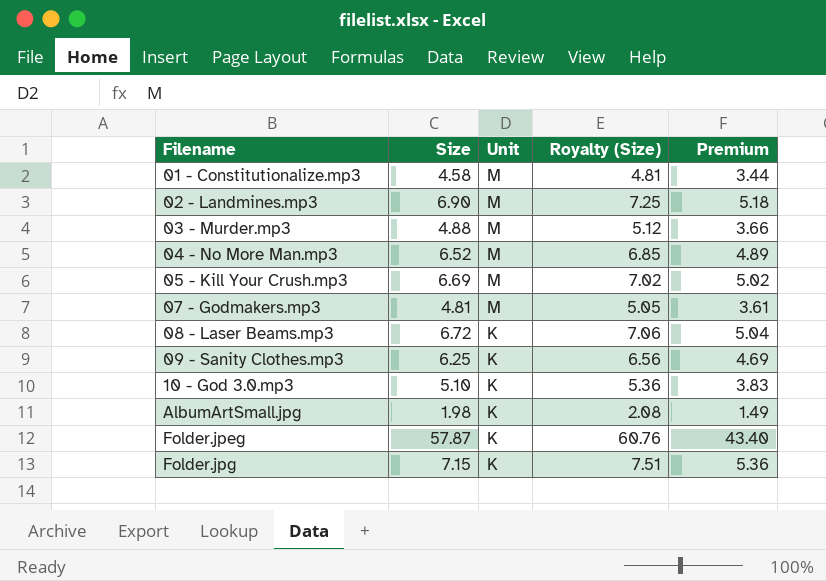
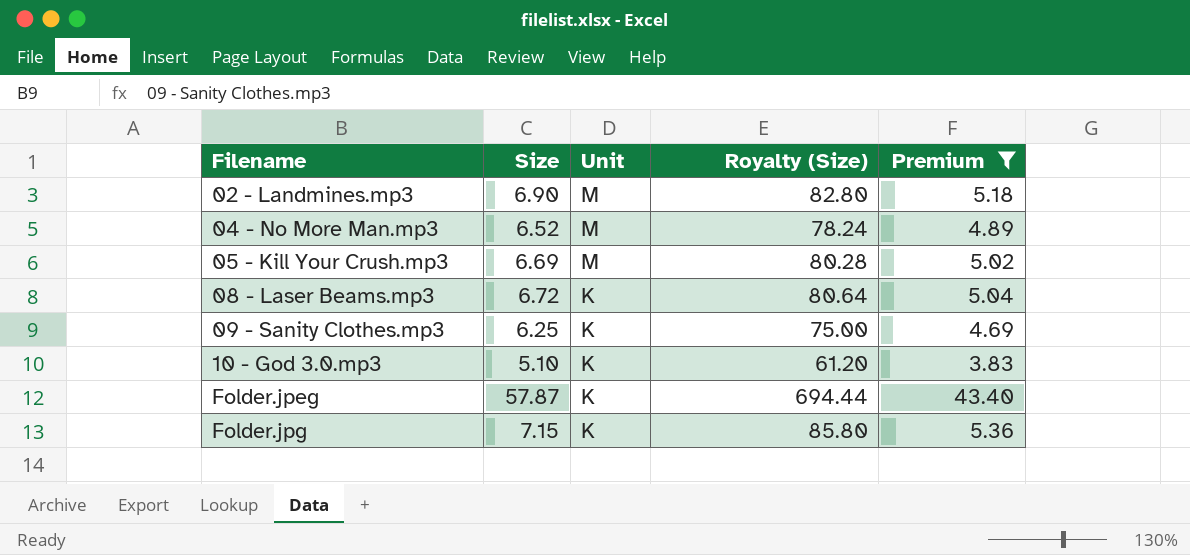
filter: none -> Premium >= 3.83
column Royalty (Size) | formula: [Size] * 1.05 -> [Size] * 12

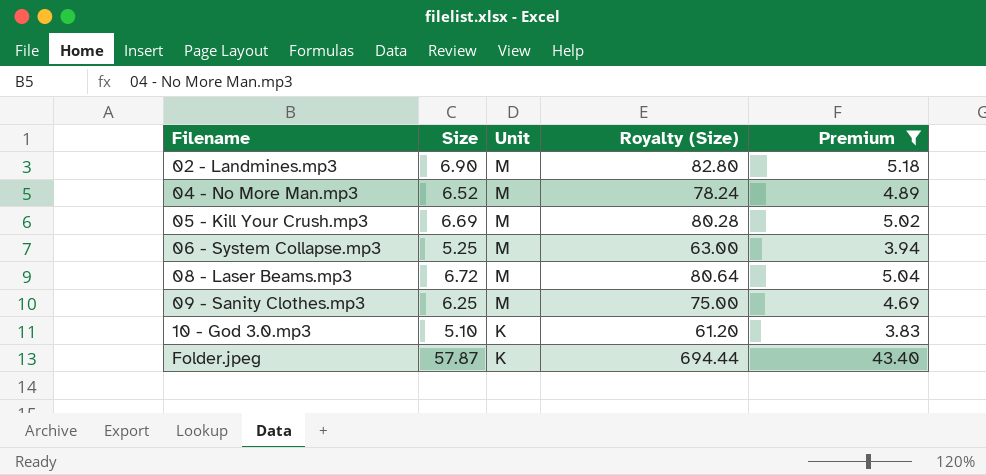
row Folder.jpg: 7.15 | K | 85.80 | 5.36 -> none
row 06 - System Collapse.mp3: none -> 5.25 | M | 63.00 | 3.94
08 - Laser Beams.mp3 | Unit: K -> M
09 - Sanity Clothes.mp3 | Unit: K -> M

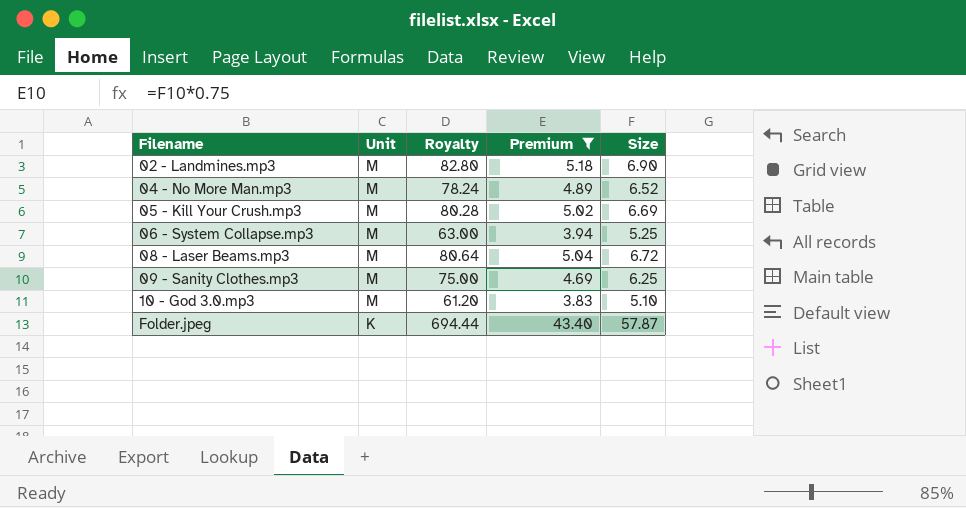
column name: Royalty (Size) -> Royalty
column Size | position: 2 -> 5
10 - God 3.0.mp3 | Unit: K -> M

